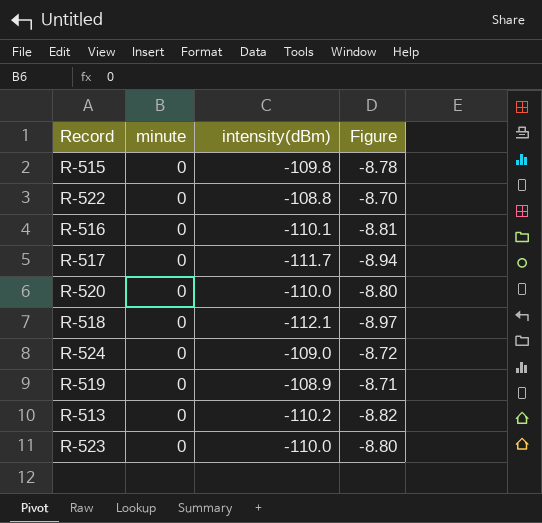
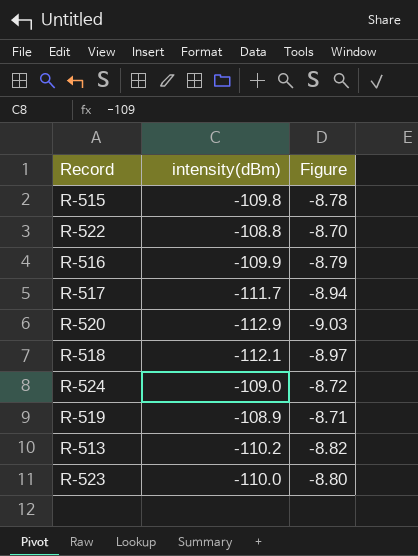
column minute | position: 2 -> none
R-516 | intensity(dBm): -110.1 -> -109.9
R-516 | Figure: -8.81 -> -8.79
R-520 | intensity(dBm): -110.0 -> -112.9
R-520 | Figure: -8.80 -> -9.03

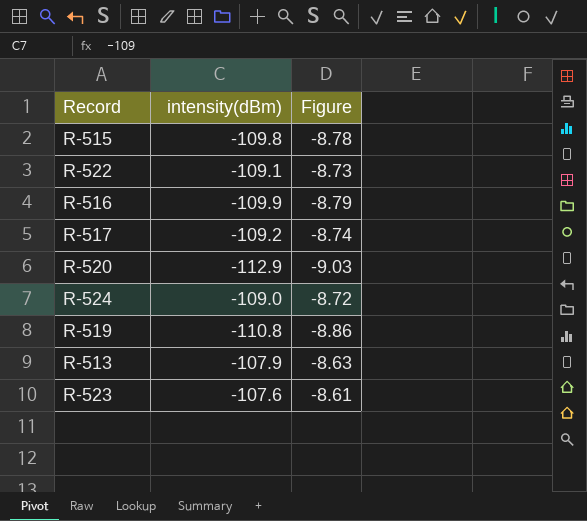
row R-518: -112.1 | -8.97 -> none
R-522 | intensity(dBm): -108.8 -> -109.1
R-522 | Figure: -8.70 -> -8.73
R-517 | intensity(dBm): -111.7 -> -109.2
R-517 | Figure: -8.94 -> -8.74
R-519 | intensity(dBm): -108.9 -> -110.8
R-519 | Figure: -8.71 -> -8.86
R-513 | intensity(dBm): -110.2 -> -107.9
R-513 | Figure: -8.82 -> -8.63
R-523 | intensity(dBm): -110.0 -> -107.6
R-523 | Figure: -8.80 -> -8.61

